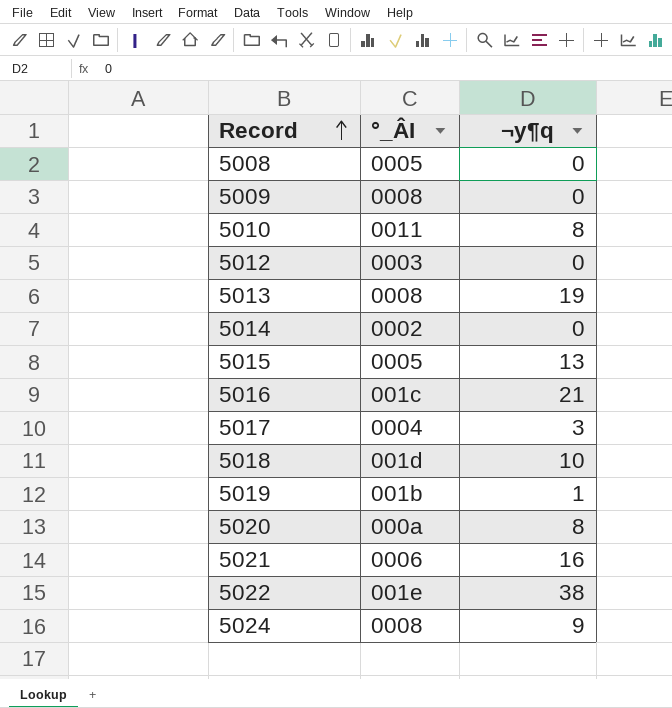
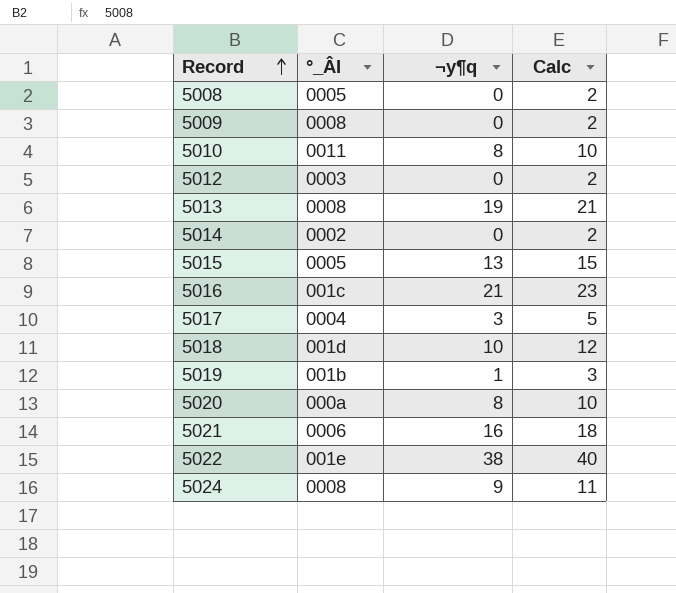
column Calc | formula: none -> [¬y¶q] + 2

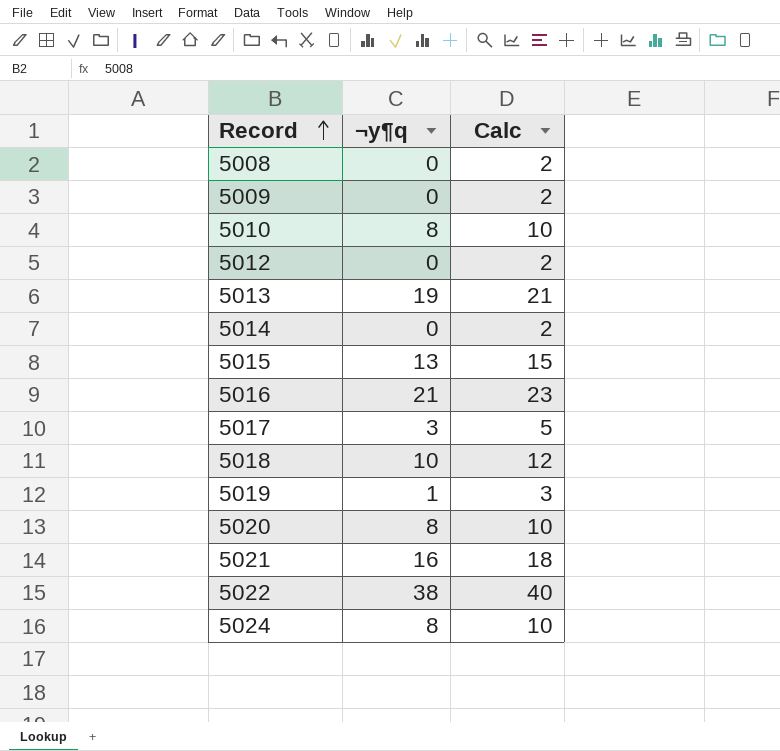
column °_ÂI | position: 2 -> none
5024 | ¬y¶q: 9 -> 8
5024 | Calc: 11 -> 10

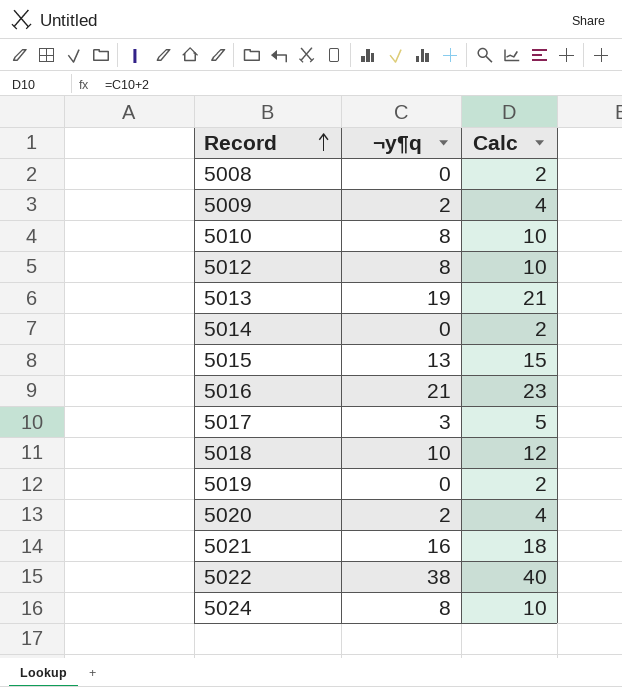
5009 | ¬y¶q: 0 -> 2
5009 | Calc: 2 -> 4
5012 | ¬y¶q: 0 -> 8
5012 | Calc: 2 -> 10
5019 | ¬y¶q: 1 -> 0
5019 | Calc: 3 -> 2
5020 | ¬y¶q: 8 -> 2
5020 | Calc: 10 -> 4

